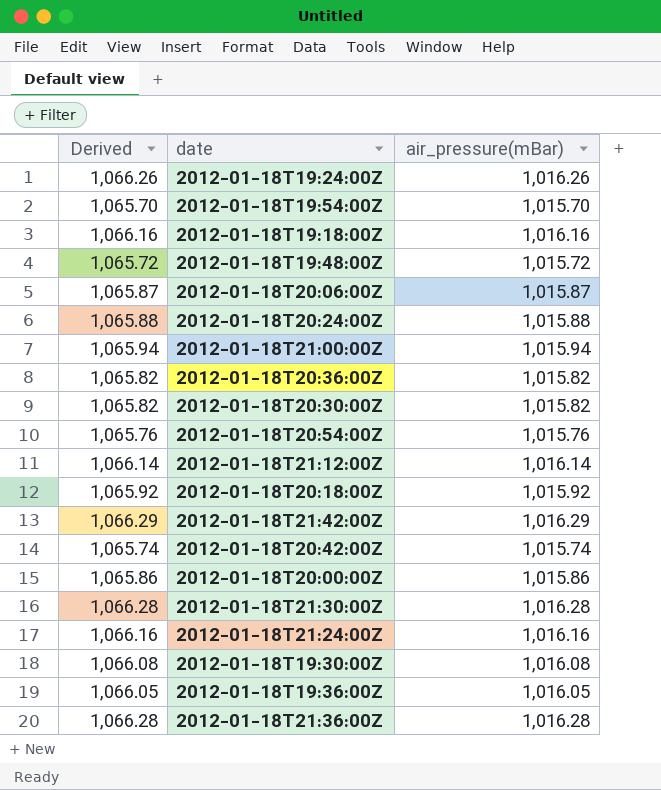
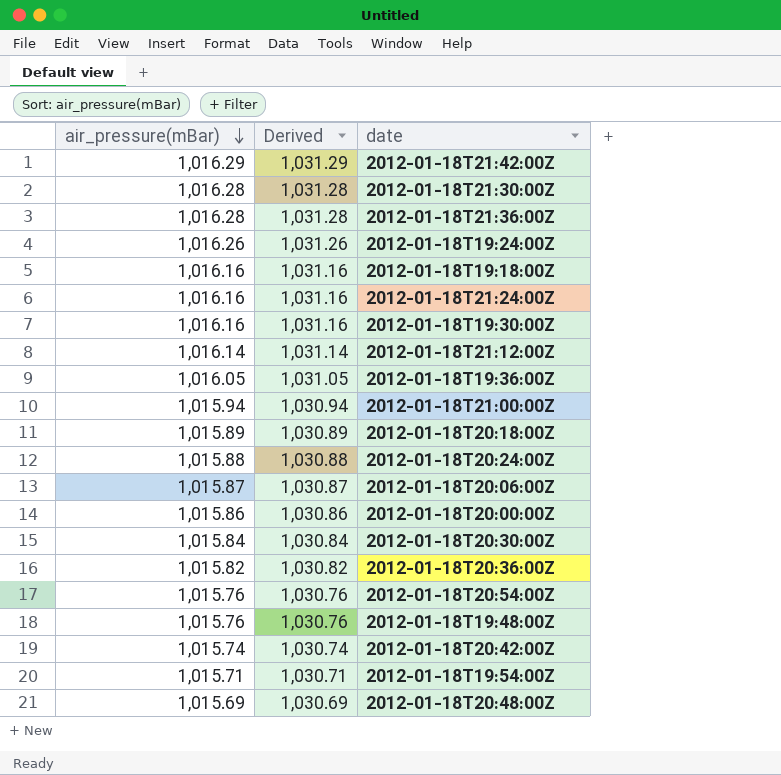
row order: none -> air_pressure(mBar) descending
column air_pressure(mBar) | position: 3 -> 1
column Derived | formula: [air_pressure(mBar)] + 50 -> [air_pressure(mBar)] + 15
2012-01-18T19:30:00Z | air_pressure(mBar): 1,016.08 -> 1,016.16
2012-01-18T20:18:00Z | air_pressure(mBar): 1,015.92 -> 1,015.89
2012-01-18T20:30:00Z | air_pressure(mBar): 1,015.82 -> 1,015.84
2012-01-18T19:48:00Z | air_pressure(mBar): 1,015.72 -> 1,015.76
2012-01-18T19:54:00Z | air_pressure(mBar): 1,015.70 -> 1,015.71
row 2012-01-18T20:48:00Z: none -> 1,015.69 | 1,030.69

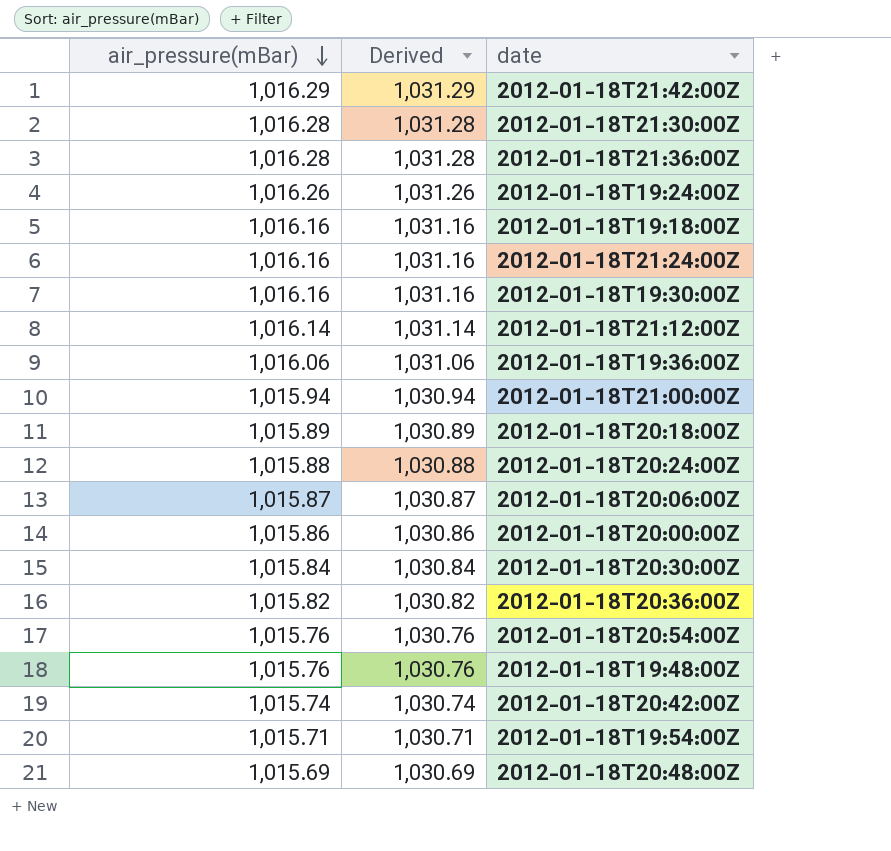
2012-01-18T19:36:00Z | air_pressure(mBar): 1,016.05 -> 1,016.06
2012-01-18T19:36:00Z | Derived: 1,031.05 -> 1,031.06

